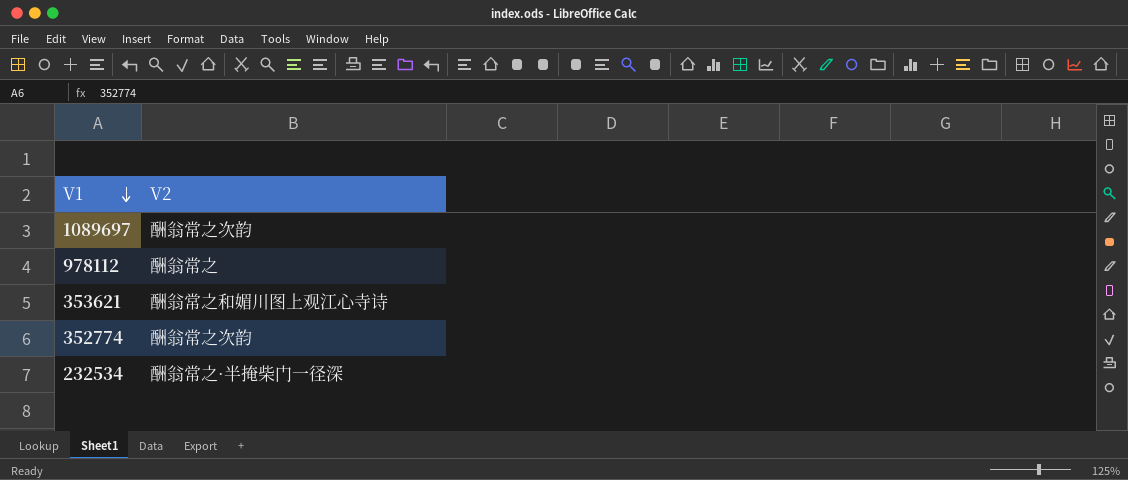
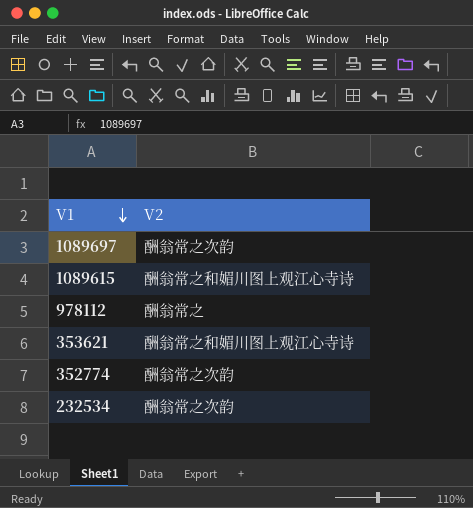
row 1089615: none -> 酬翁常之和媚川图上观江心寺诗
232534 | V2: 酬翁常之·半掩柴门一径深 -> 酬翁常之次韵

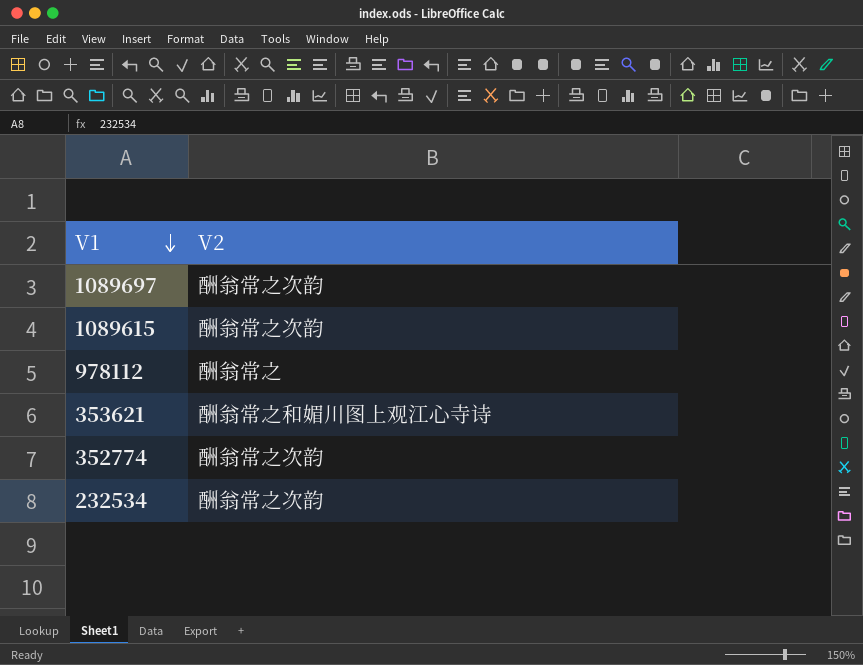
1089615 | V2: 酬翁常之和媚川图上观江心寺诗 -> 酬翁常之次韵

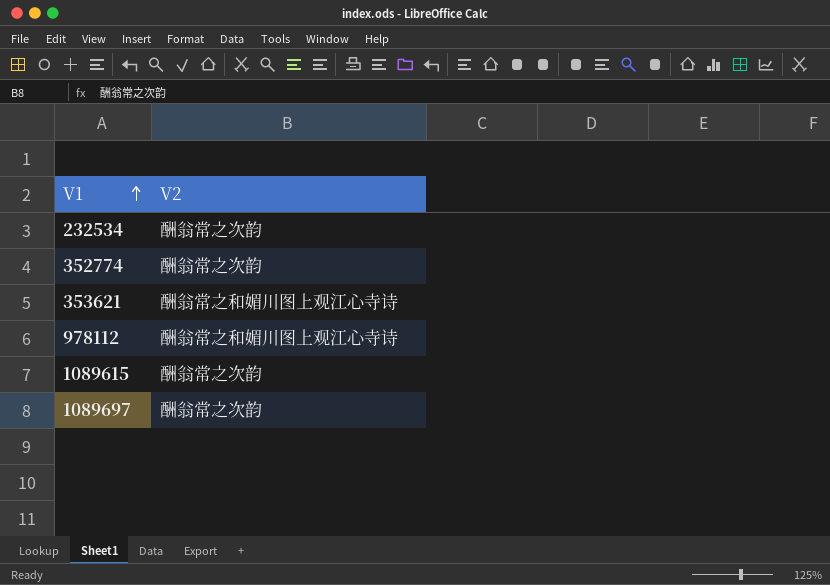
row order: V1 descending -> V1 ascending
978112 | V2: 酬翁常之 -> 酬翁常之和媚川图上观江心寺诗

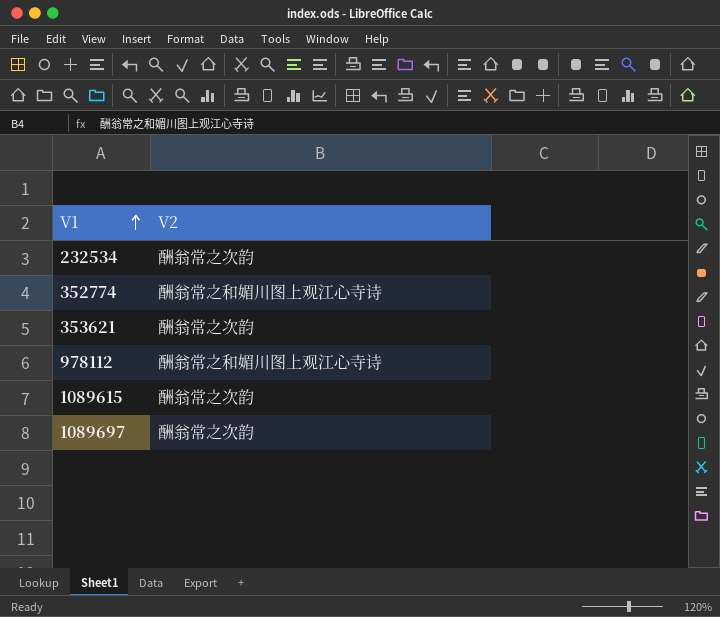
352774 | V2: 酬翁常之次韵 -> 酬翁常之和媚川图上观江心寺诗
353621 | V2: 酬翁常之和媚川图上观江心寺诗 -> 酬翁常之次韵

